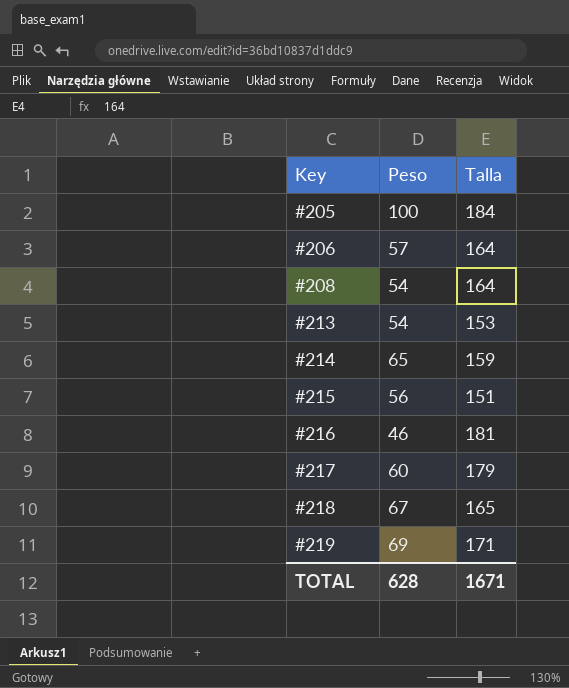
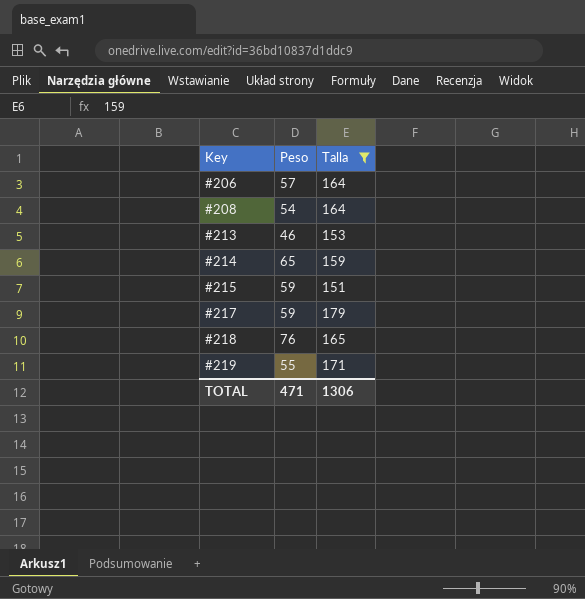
filter: none -> Talla <= 179
#213 | Peso: 54 -> 46
#215 | Peso: 56 -> 59
#217 | Peso: 60 -> 59
#218 | Peso: 67 -> 76
#219 | Peso: 69 -> 55
TOTAL | Peso: 628 -> 471
TOTAL | Talla: 1671 -> 1306

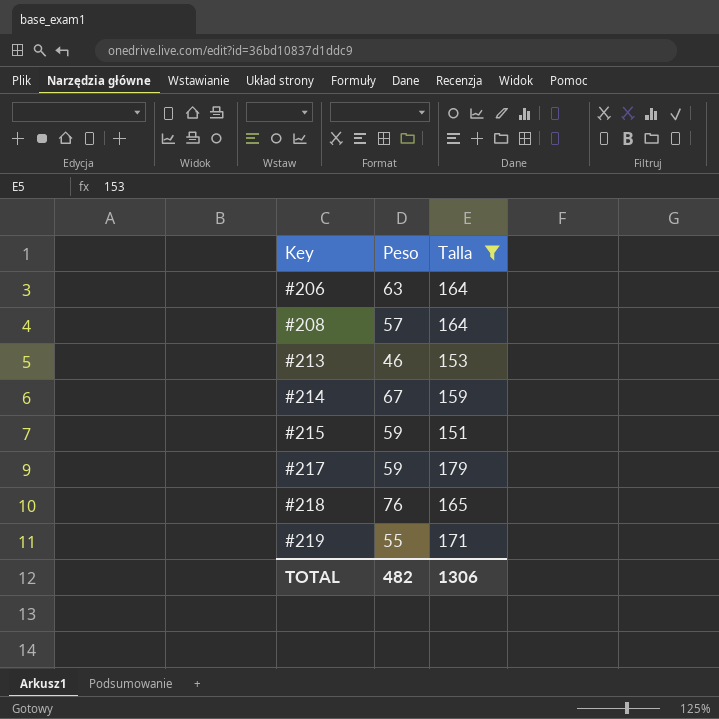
#206 | Peso: 57 -> 63
#208 | Peso: 54 -> 57
#214 | Peso: 65 -> 67
TOTAL | Peso: 471 -> 482

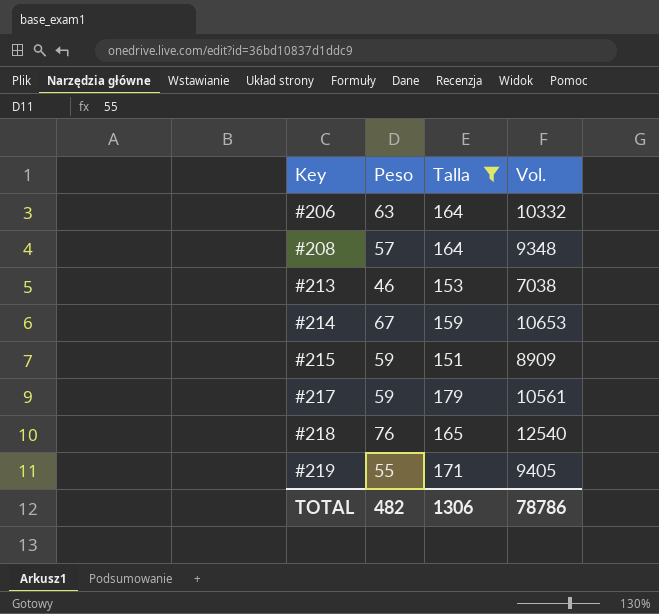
column Vol. | formula: none -> [Peso] * [Talla]

